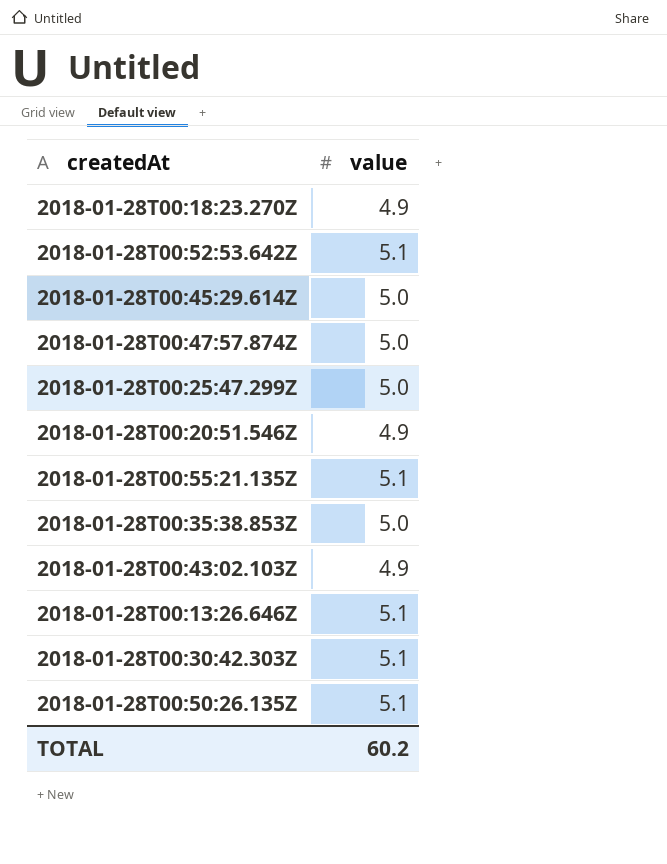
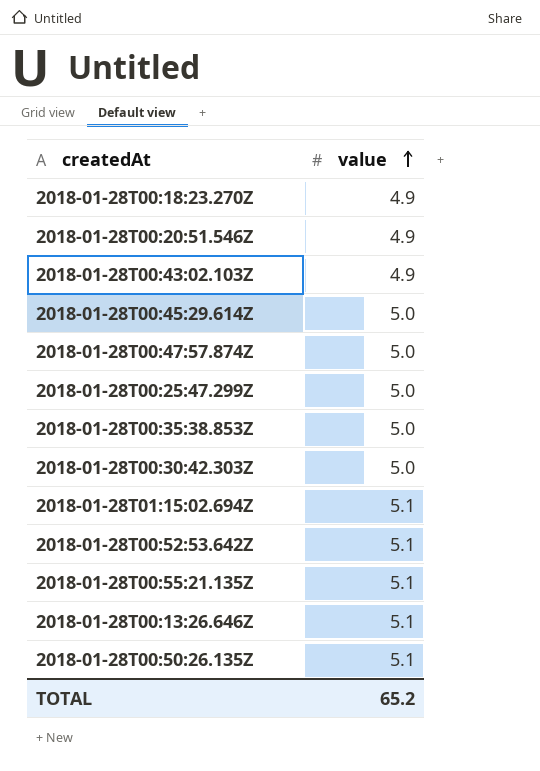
row order: none -> value ascending
2018-01-28T00:30:42.303Z | value: 5.1 -> 5.0
row 2018-01-28T01:15:02.694Z: none -> 5.1
TOTAL | value: 60.2 -> 65.2

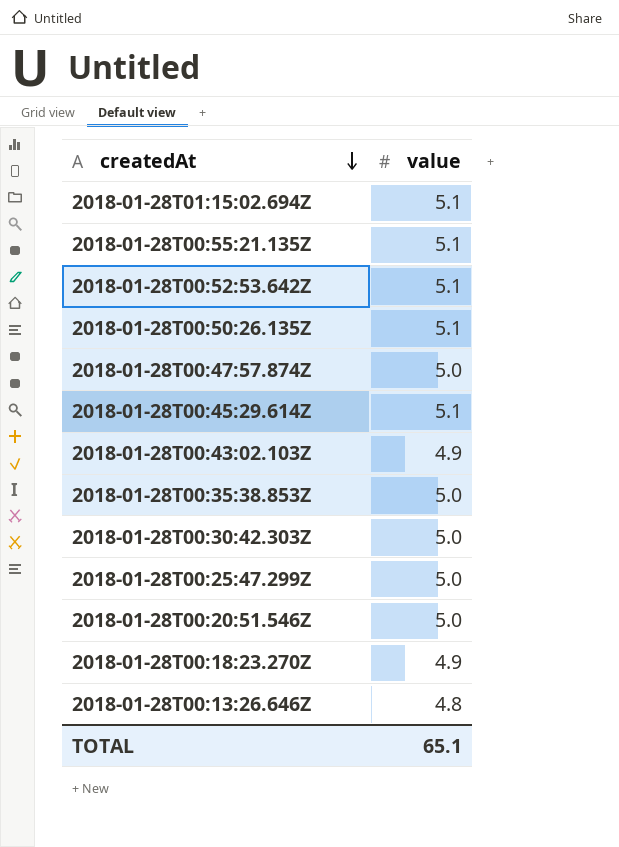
row order: value ascending -> createdAt descending
2018-01-28T00:45:29.614Z | value: 5.0 -> 5.1
2018-01-28T00:20:51.546Z | value: 4.9 -> 5.0
2018-01-28T00:13:26.646Z | value: 5.1 -> 4.8
TOTAL | value: 65.2 -> 65.1

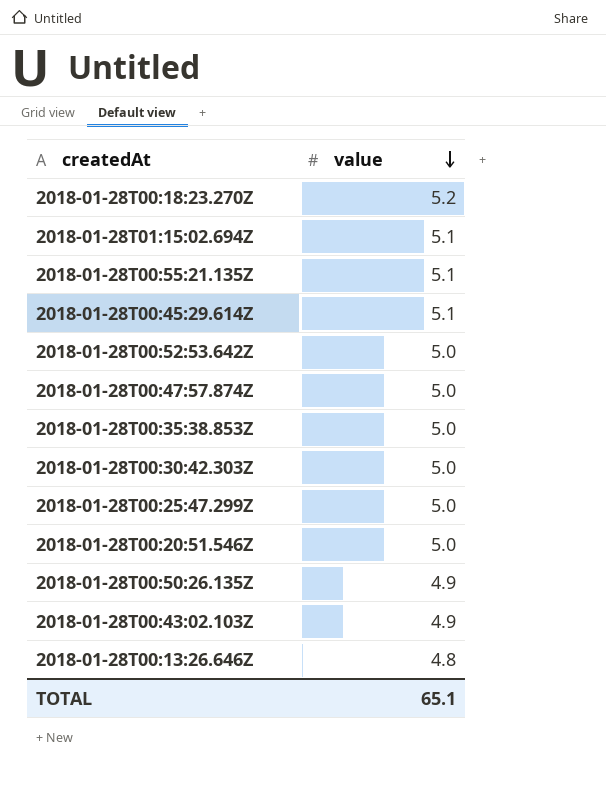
row order: createdAt descending -> value descending
2018-01-28T00:18:23.270Z | value: 4.9 -> 5.2
2018-01-28T00:52:53.642Z | value: 5.1 -> 5.0
2018-01-28T00:50:26.135Z | value: 5.1 -> 4.9

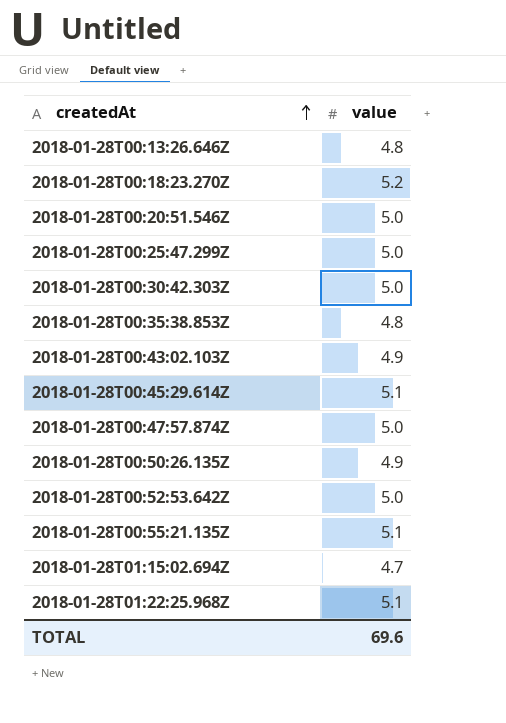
row order: value descending -> createdAt ascending
2018-01-28T00:35:38.853Z | value: 5.0 -> 4.8
2018-01-28T01:15:02.694Z | value: 5.1 -> 4.7
row 2018-01-28T01:22:25.968Z: none -> 5.1
TOTAL | value: 65.1 -> 69.6

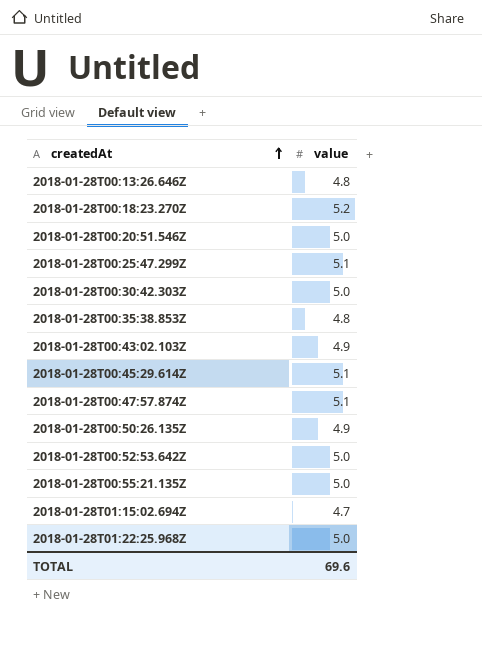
2018-01-28T00:25:47.299Z | value: 5.0 -> 5.1
2018-01-28T00:47:57.874Z | value: 5.0 -> 5.1
2018-01-28T00:55:21.135Z | value: 5.1 -> 5.0
2018-01-28T01:22:25.968Z | value: 5.1 -> 5.0

